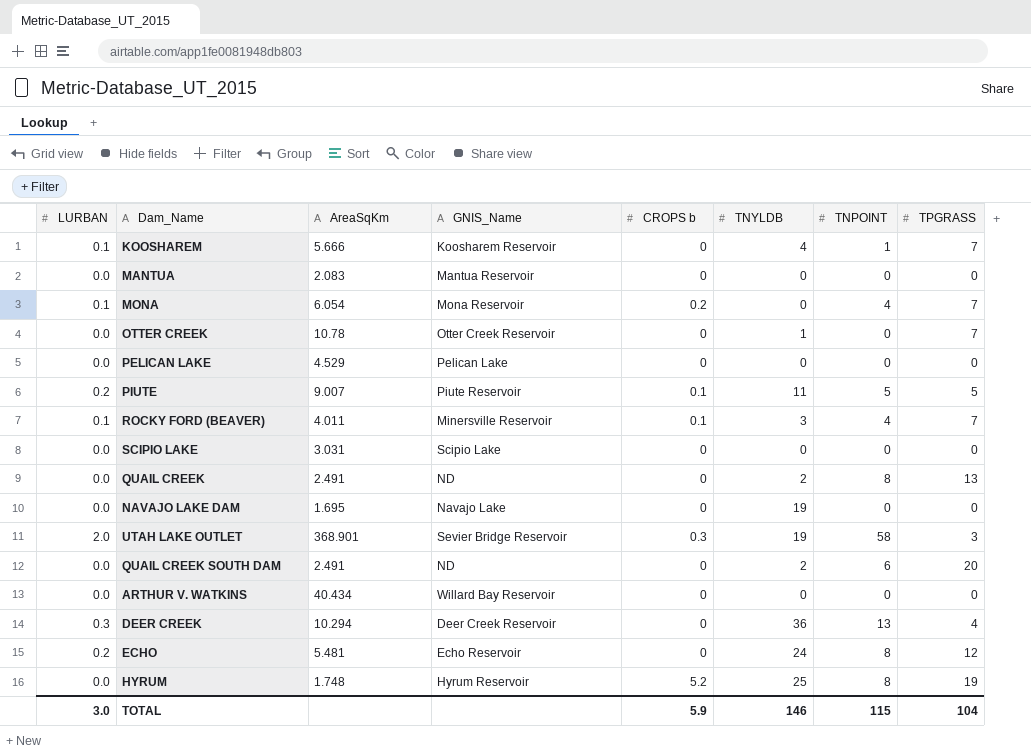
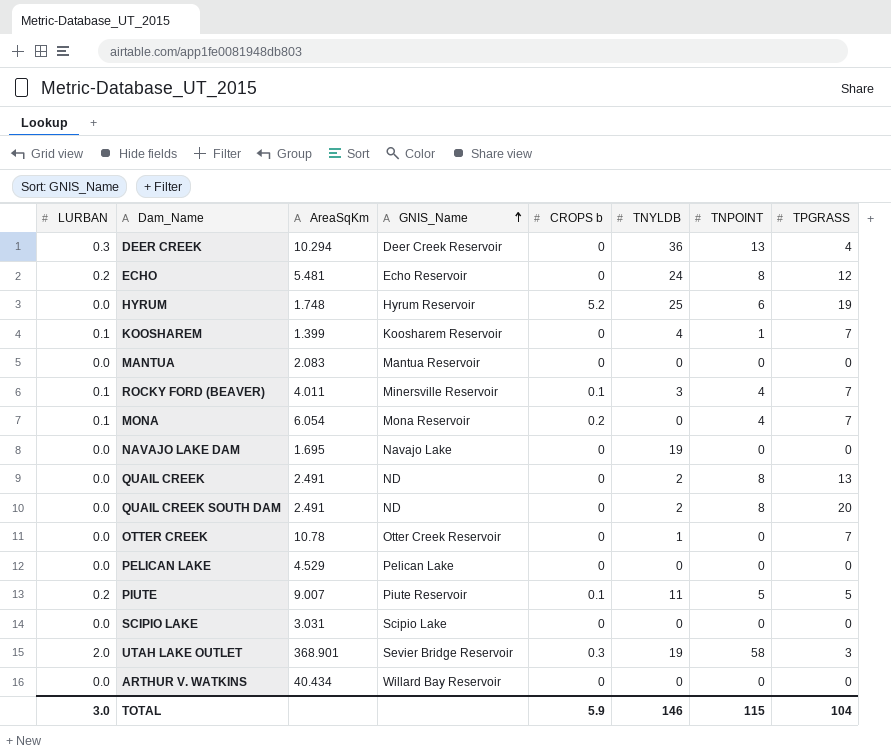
row order: none -> GNIS_Name ascending
HYRUM | TNPOINT: 8 -> 6
KOOSHAREM | AreaSqKm: 5.666 -> 1.399
QUAIL CREEK SOUTH DAM | TNPOINT: 6 -> 8

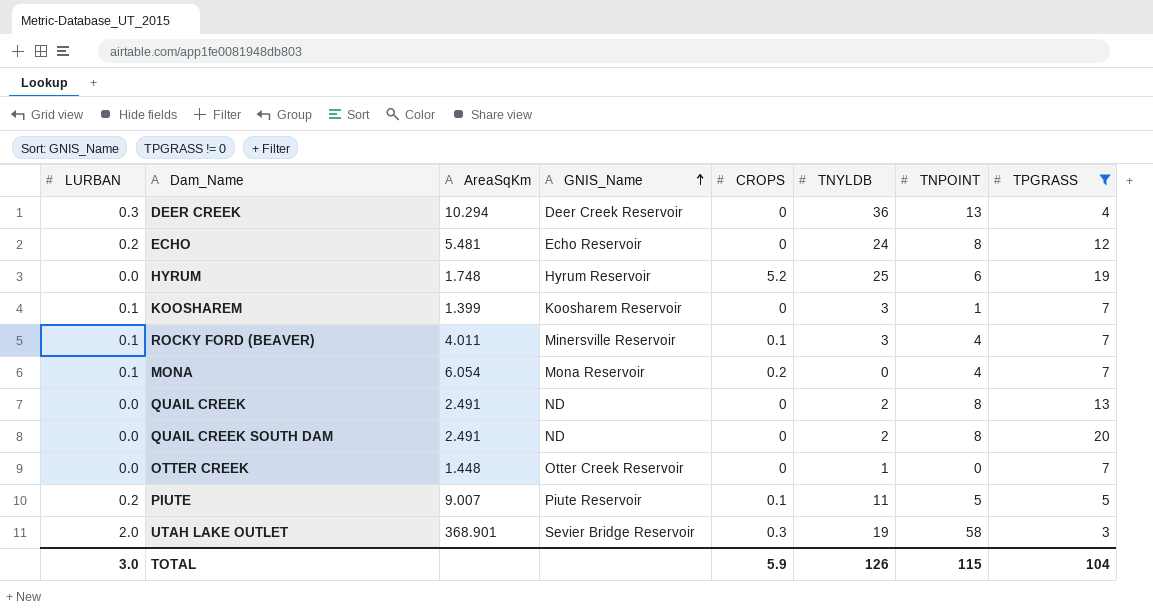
filter: none -> TPGRASS != 0
column name: CROPS b -> CROPS
KOOSHAREM | TNYLDB: 4 -> 3
OTTER CREEK | AreaSqKm: 10.78 -> 1.448
TOTAL | TNYLDB: 146 -> 126

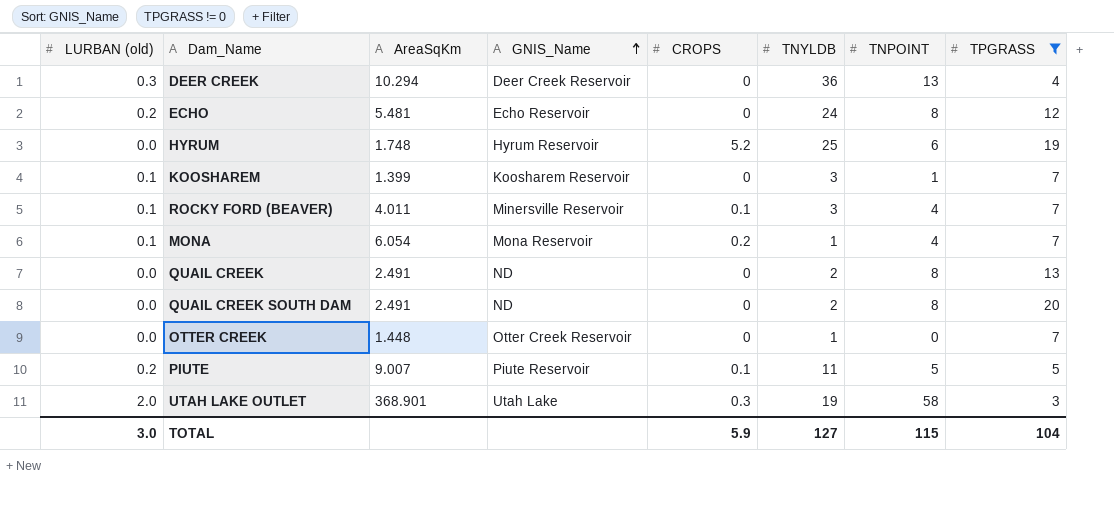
column name: LURBAN -> LURBAN (old)
MONA | TNYLDB: 0 -> 1
UTAH LAKE OUTLET | GNIS_Name: Sevier Bridge Reservoir -> Utah Lake
TOTAL | TNYLDB: 126 -> 127

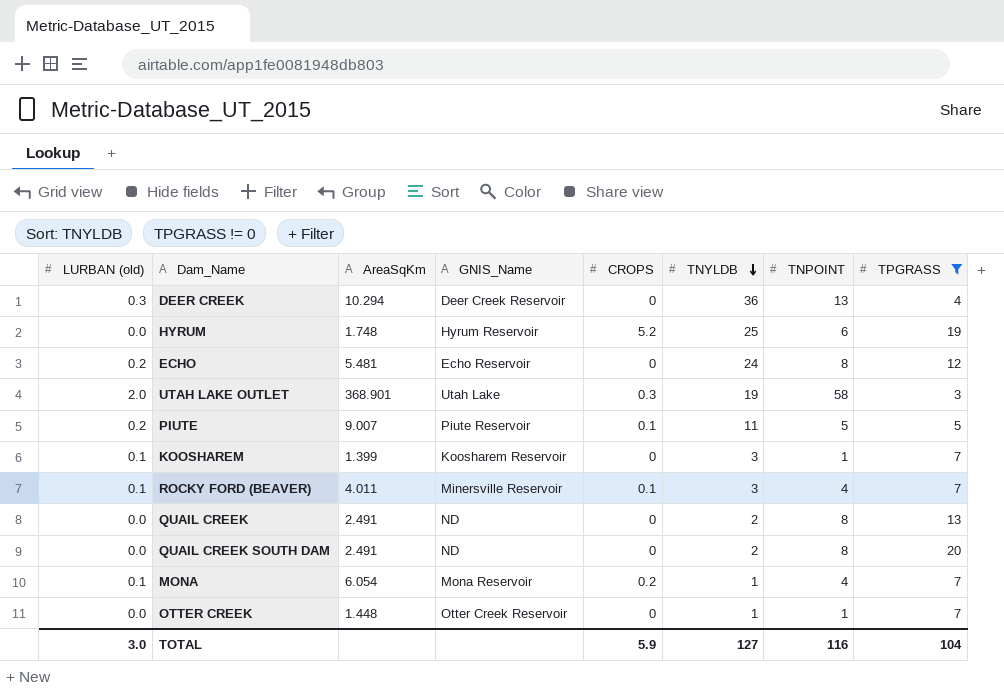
row order: GNIS_Name ascending -> TNYLDB descending
OTTER CREEK | TNPOINT: 0 -> 1
TOTAL | TNPOINT: 115 -> 116

